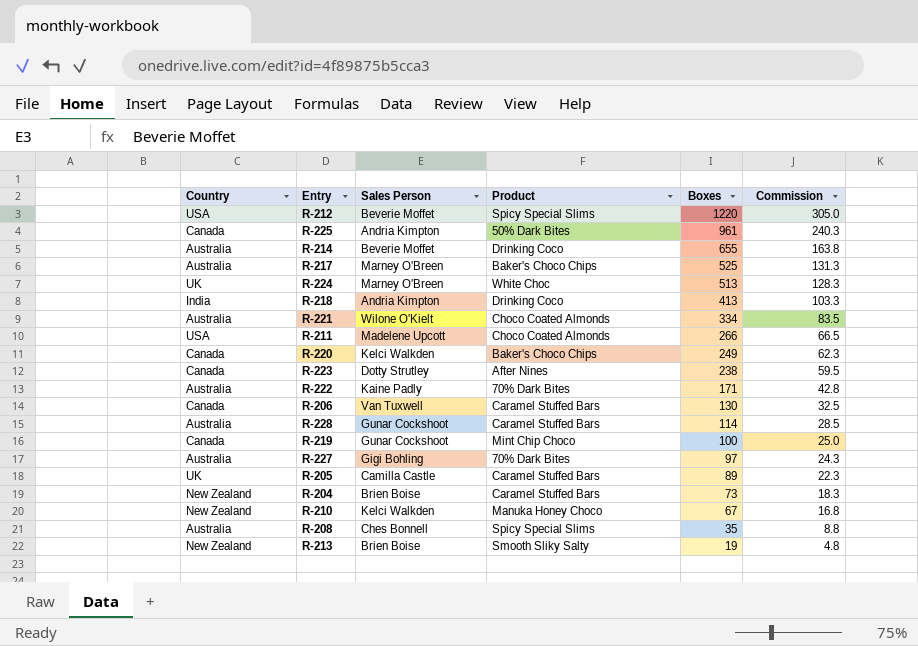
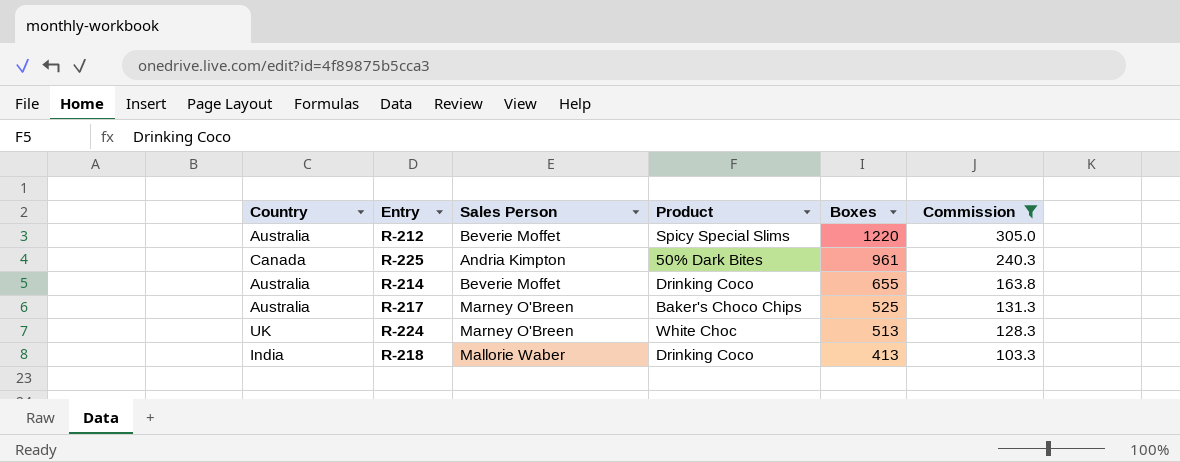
filter: none -> Commission >= 103.3
R-212 | Country: USA -> Australia
R-218 | Sales Person: Andria Kimpton -> Mallorie Waber

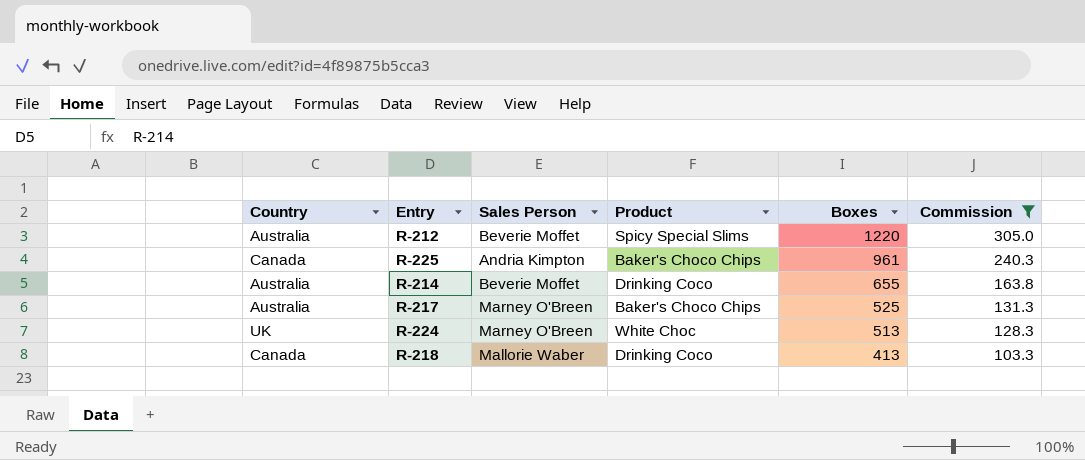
R-225 | Product: 50% Dark Bites -> Baker's Choco Chips
R-218 | Country: India -> Canada

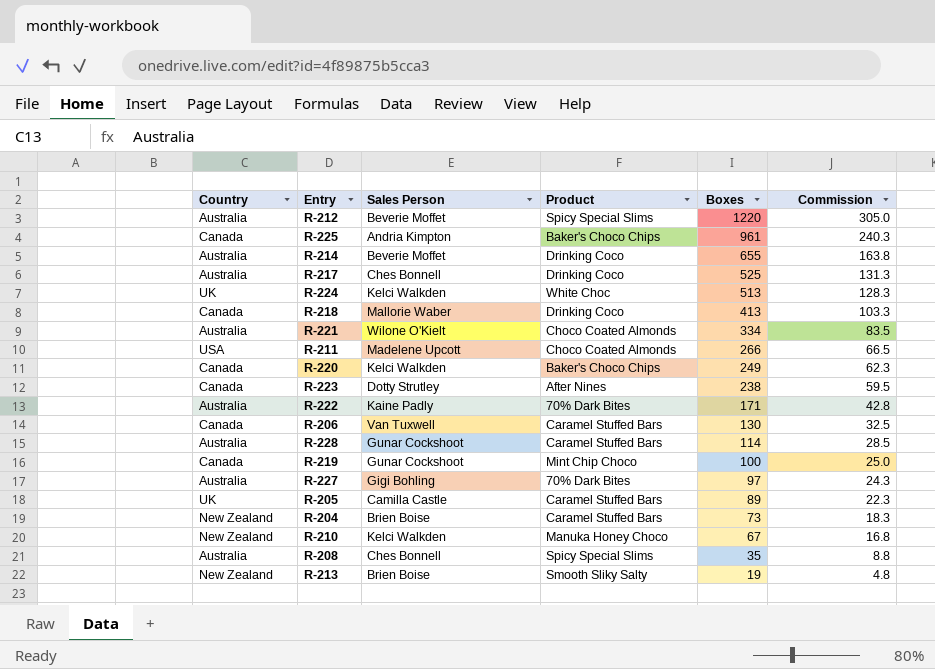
filter: Commission >= 103.3 -> none
R-217 | Sales Person: Marney O'Breen -> Ches Bonnell
R-217 | Product: Baker's Choco Chips -> Drinking Coco
R-224 | Sales Person: Marney O'Breen -> Kelci Walkden

